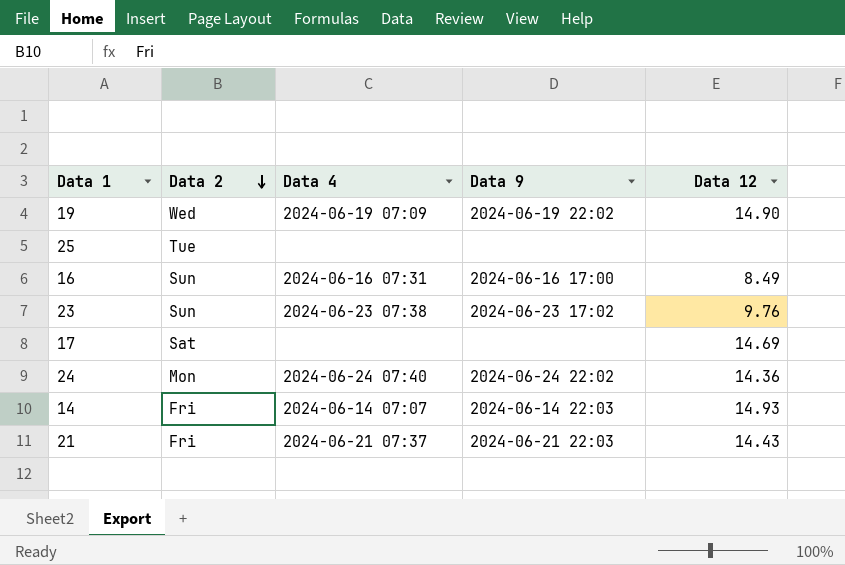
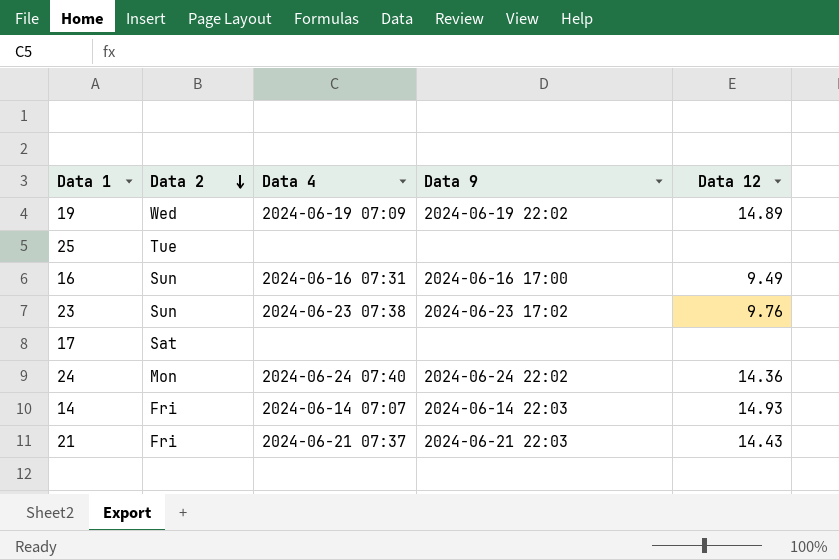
19 | Data 12: 14.90 -> 14.89
16 | Data 12: 8.49 -> 9.49
17 | Data 12: 14.69 -> none

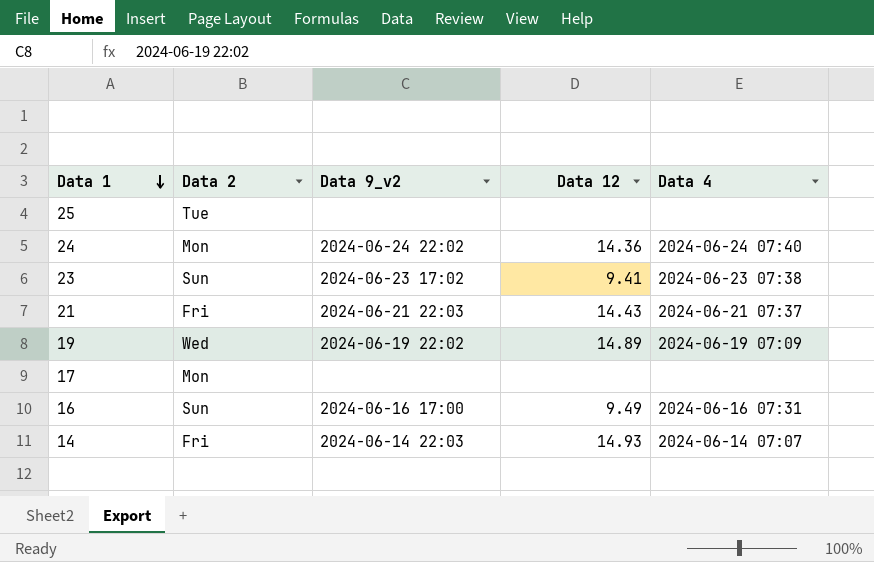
row order: Data 2 descending -> Data 1 descending
column name: Data 9 -> Data 9_v2
column Data 4 | position: 3 -> 5
23 | Data 12: 9.76 -> 9.41
17 | Data 2: Sat -> Mon

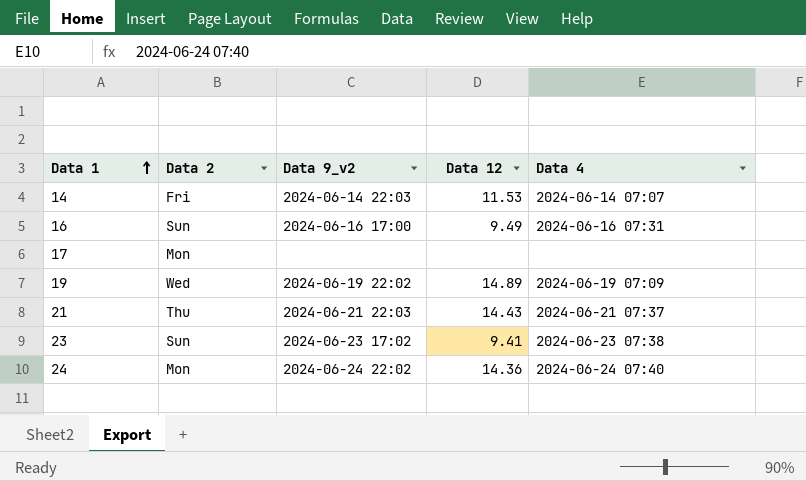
row order: Data 1 descending -> Data 1 ascending
row 25: Tue | none | none | none -> none
14 | Data 12: 14.93 -> 11.53
21 | Data 2: Fri -> Thu

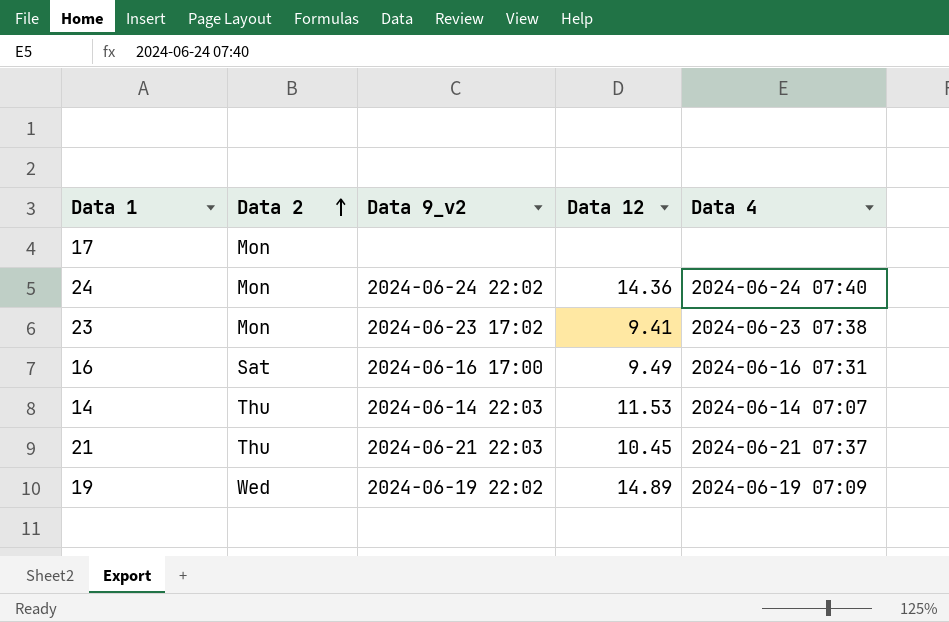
row order: Data 1 ascending -> Data 2 ascending
23 | Data 2: Sun -> Mon
16 | Data 2: Sun -> Sat
14 | Data 2: Fri -> Thu
21 | Data 12: 14.43 -> 10.45

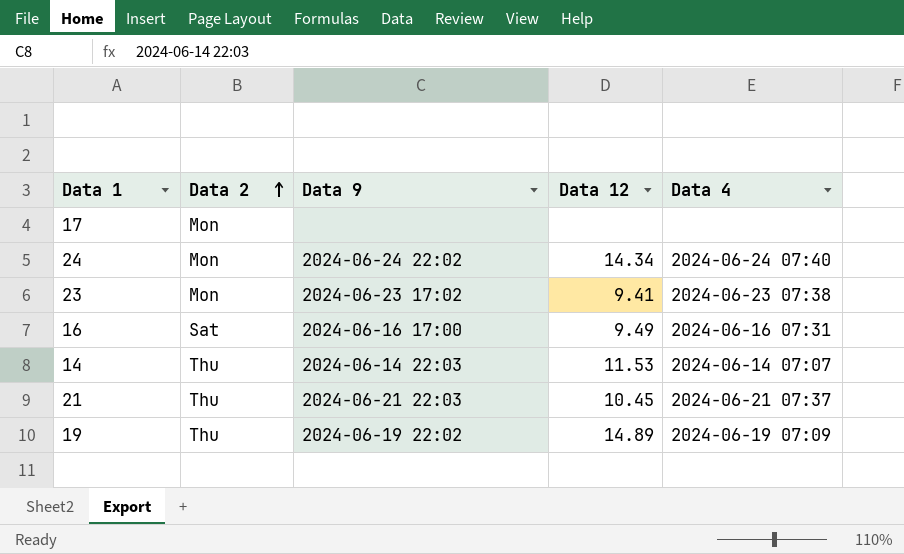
column name: Data 9_v2 -> Data 9
24 | Data 12: 14.36 -> 14.34
19 | Data 2: Wed -> Thu

